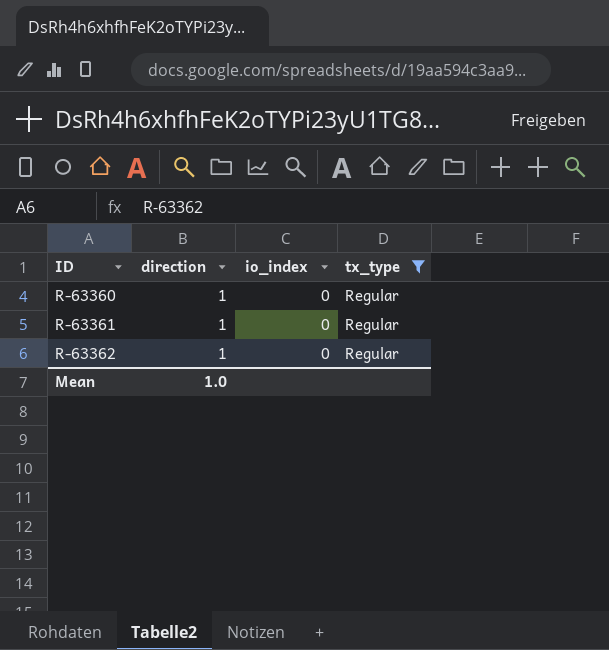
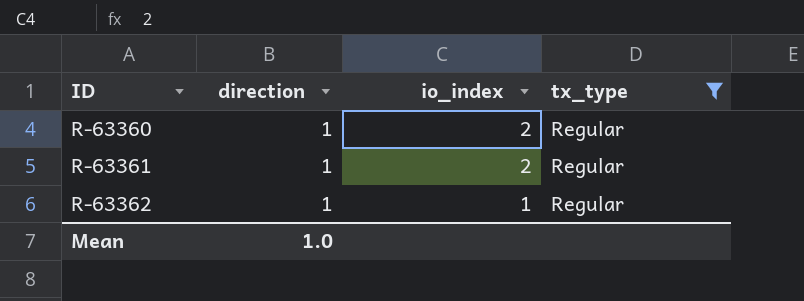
R-63360 | io_index: 0 -> 2
R-63361 | io_index: 0 -> 2
R-63362 | io_index: 0 -> 1

